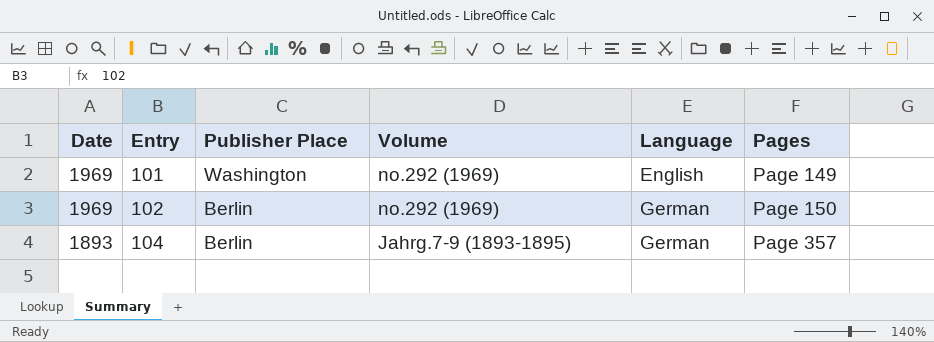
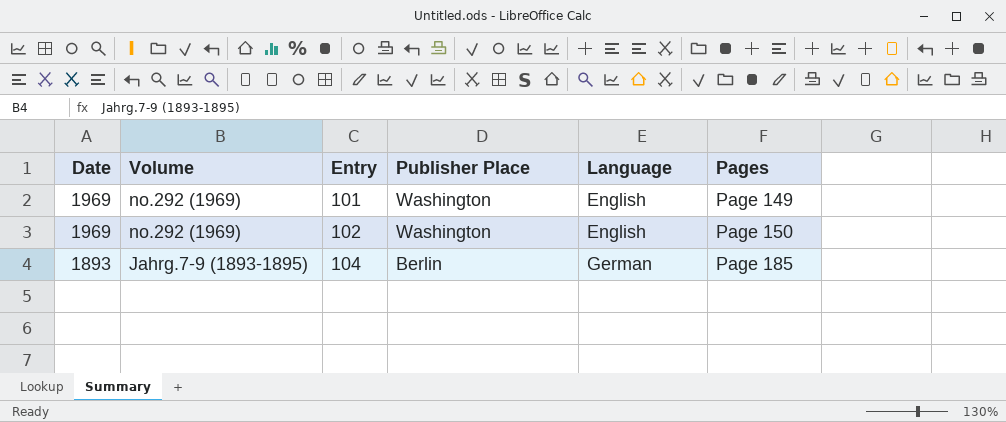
column Volume | position: 4 -> 2
102 | Publisher Place: Berlin -> Washington
102 | Language: German -> English
104 | Pages: Page 357 -> Page 185

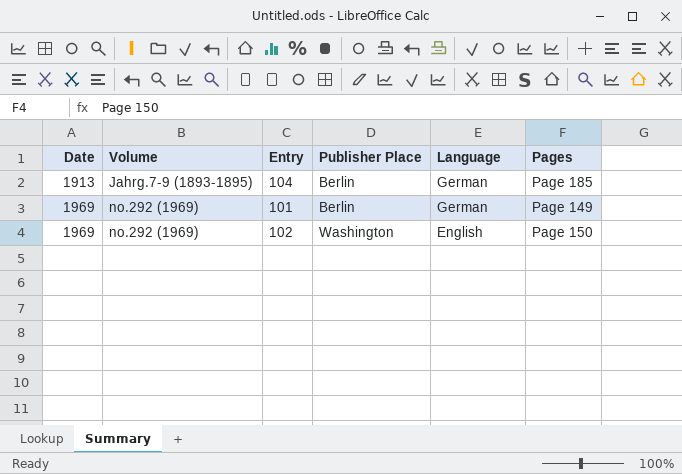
row order: Date descending -> Date ascending
104 | Date: 1893 -> 1913
101 | Publisher Place: Washington -> Berlin
101 | Language: English -> German

